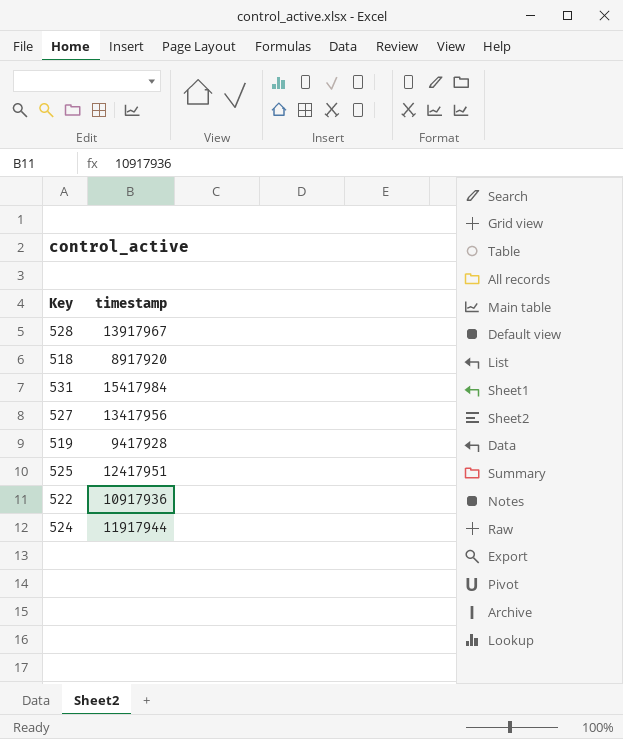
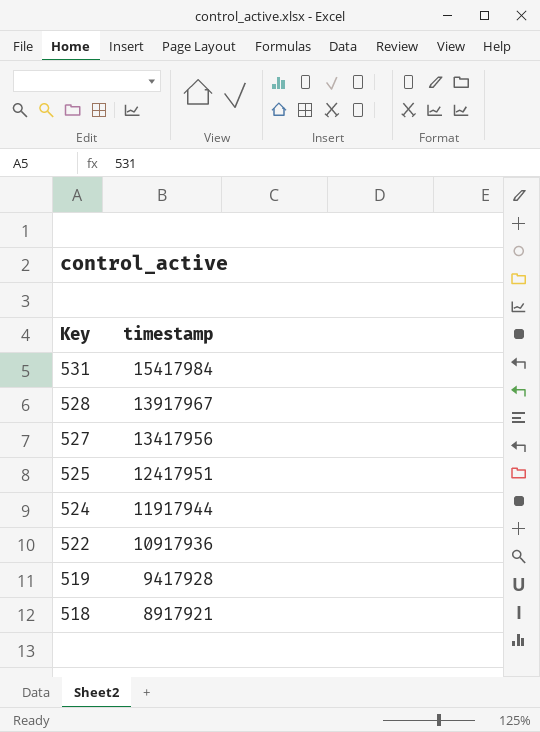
row order: none -> Key descending
518 | timestamp: 8917920 -> 8917921

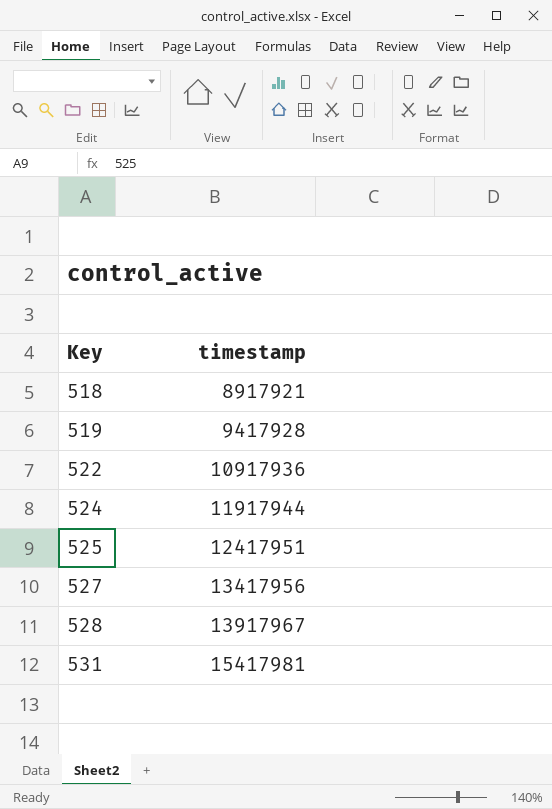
row order: Key descending -> Key ascending
531 | timestamp: 15417984 -> 15417981

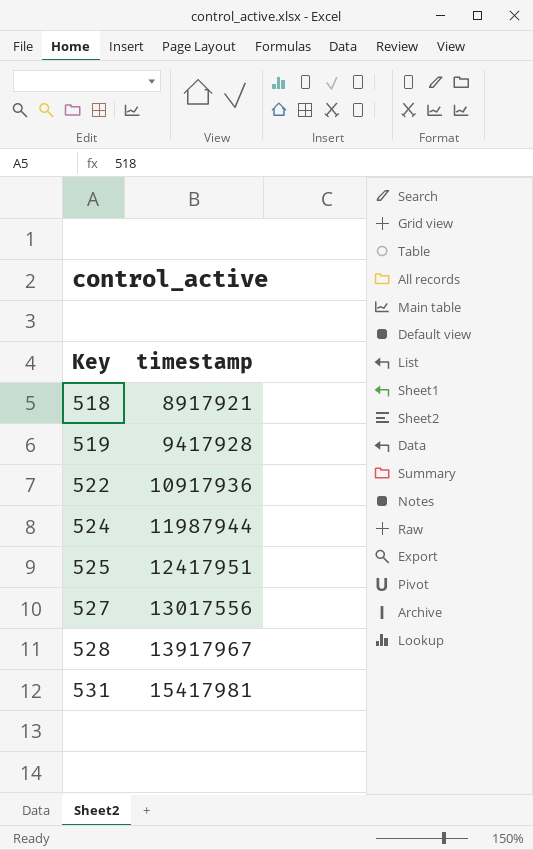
524 | timestamp: 11917944 -> 11987944
527 | timestamp: 13417956 -> 13017556

